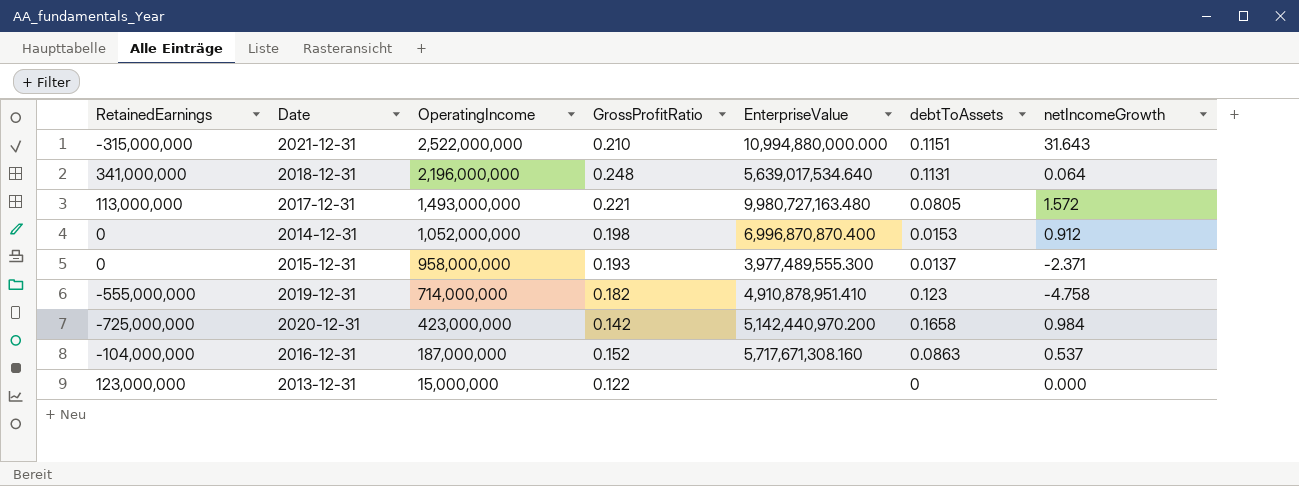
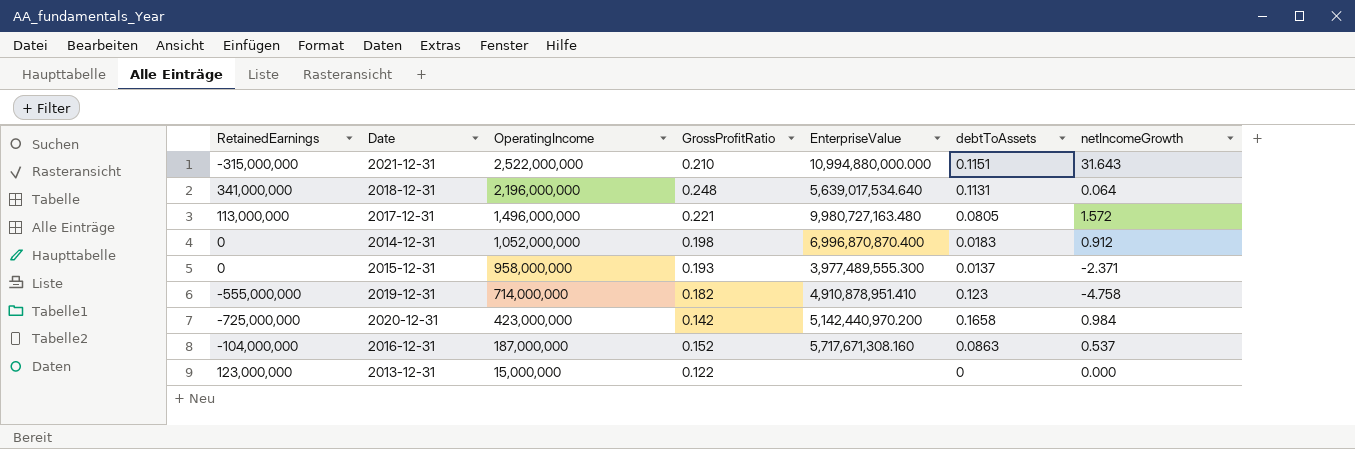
2017-12-31 | OperatingIncome: 1,493,000,000 -> 1,496,000,000
2014-12-31 | debtToAssets: 0.0153 -> 0.0183

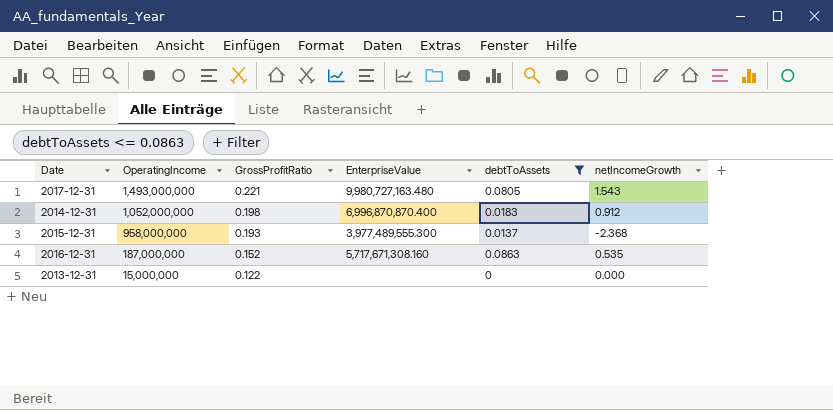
filter: none -> debtToAssets <= 0.0863
column RetainedEarnings | position: 1 -> none
2017-12-31 | OperatingIncome: 1,496,000,000 -> 1,493,000,000
2017-12-31 | netIncomeGrowth: 1.572 -> 1.543
2015-12-31 | netIncomeGrowth: -2.371 -> -2.368
2016-12-31 | netIncomeGrowth: 0.537 -> 0.535

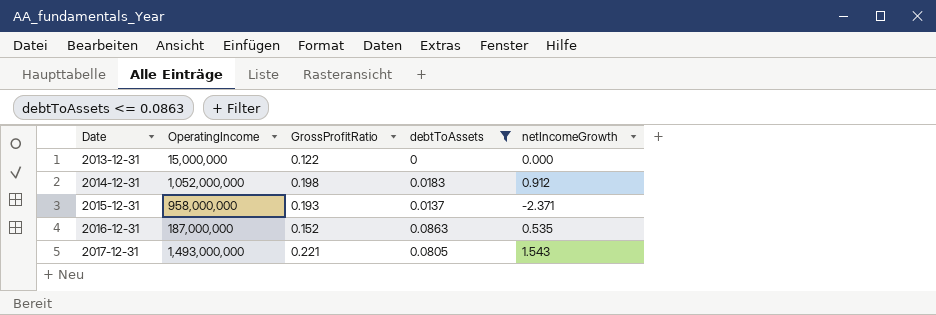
row order: OperatingIncome descending -> Date ascending
column EnterpriseValue | position: 4 -> none
2015-12-31 | netIncomeGrowth: -2.368 -> -2.371

